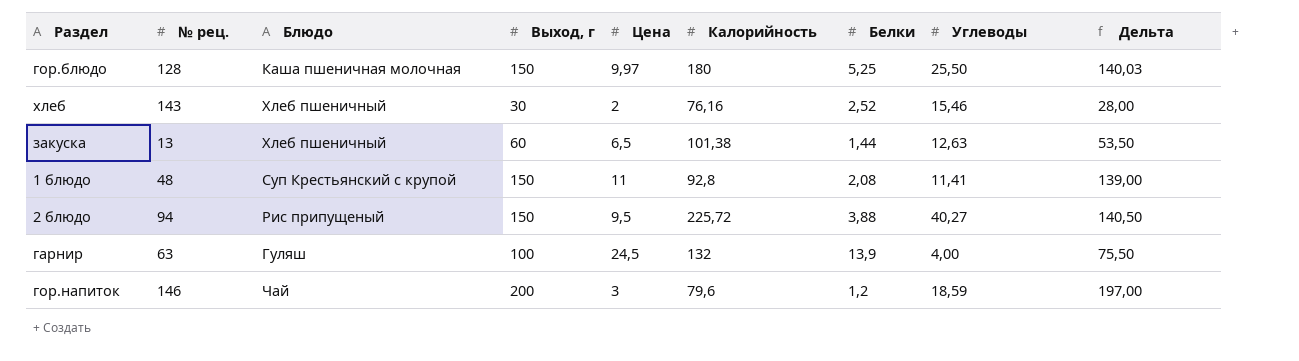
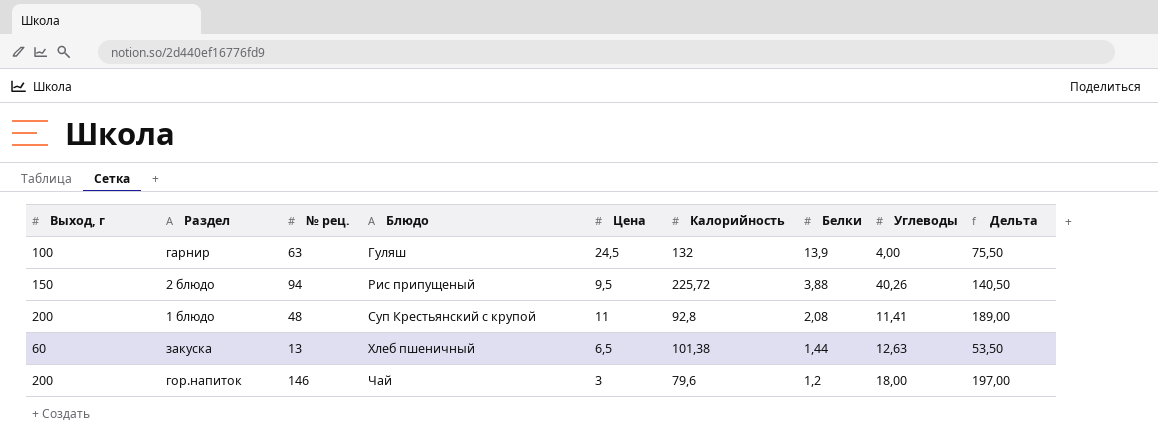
row order: none -> Блюдо ascending
column Выход, г | position: 4 -> 1
row гор.блюдо: 128 | Каша пшеничная молочная | 150 | 9,97 | 180 | 5,25 | 25,50 | 140,03 -> none
row хлеб: 143 | Хлеб пшеничный | 30 | 2 | 76,16 | 2,52 | 15,46 | 28,00 -> none
2 блюдо | Углеводы: 40,27 -> 40,26
1 блюдо | Выход, г: 150 -> 200
1 блюдо | Дельта: 139,00 -> 189,00
гор.напиток | Углеводы: 18,59 -> 18,00

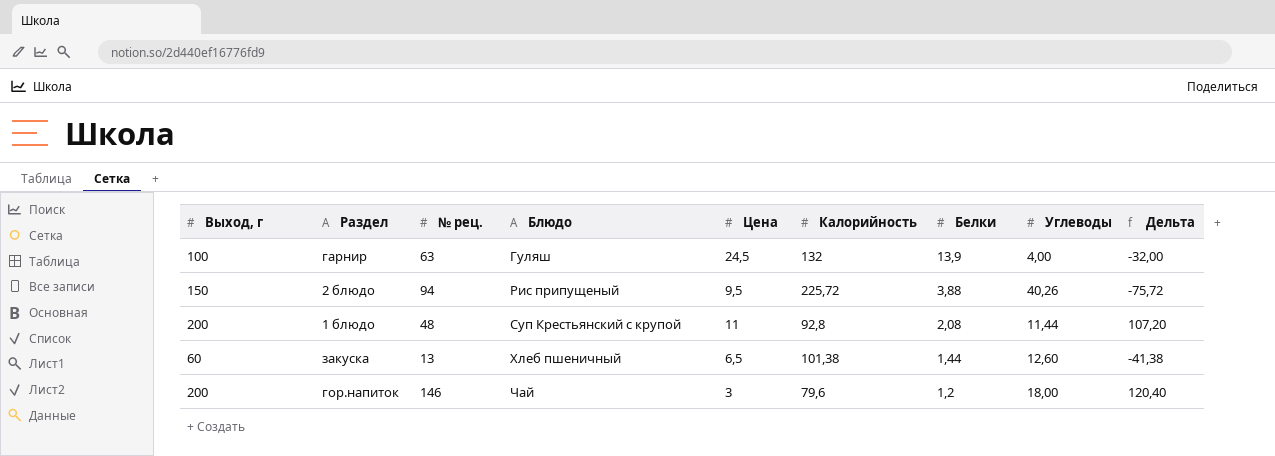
column Дельта | formula: [Выход, г] - [Цена] -> [Выход, г] - [Калорийность]
1 блюдо | Углеводы: 11,41 -> 11,44
закуска | Углеводы: 12,63 -> 12,60

